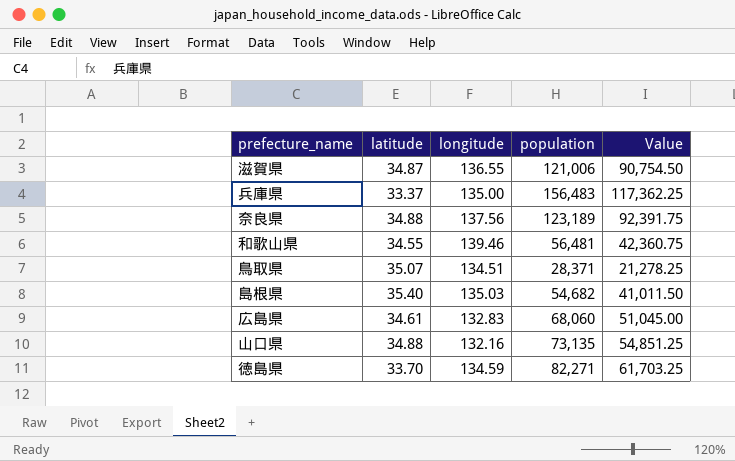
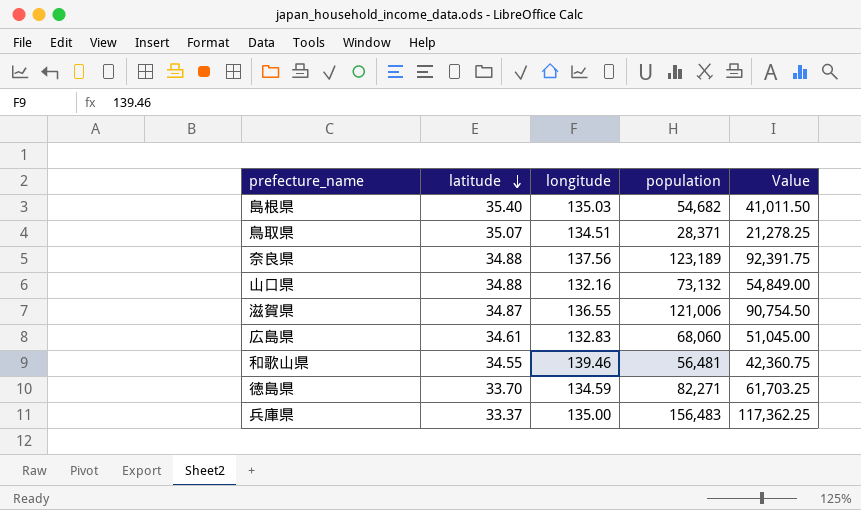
row order: none -> latitude descending
山口県 | population: 73,135 -> 73,132
山口県 | Value: 54,851.25 -> 54,849.00

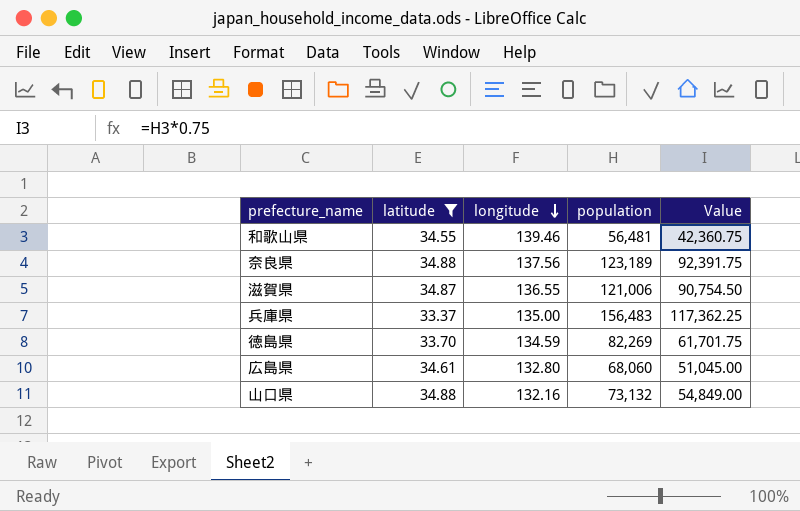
filter: none -> latitude <= 34.88
row order: latitude descending -> longitude descending
徳島県 | population: 82,271 -> 82,269
徳島県 | Value: 61,703.25 -> 61,701.75
広島県 | longitude: 132.83 -> 132.80

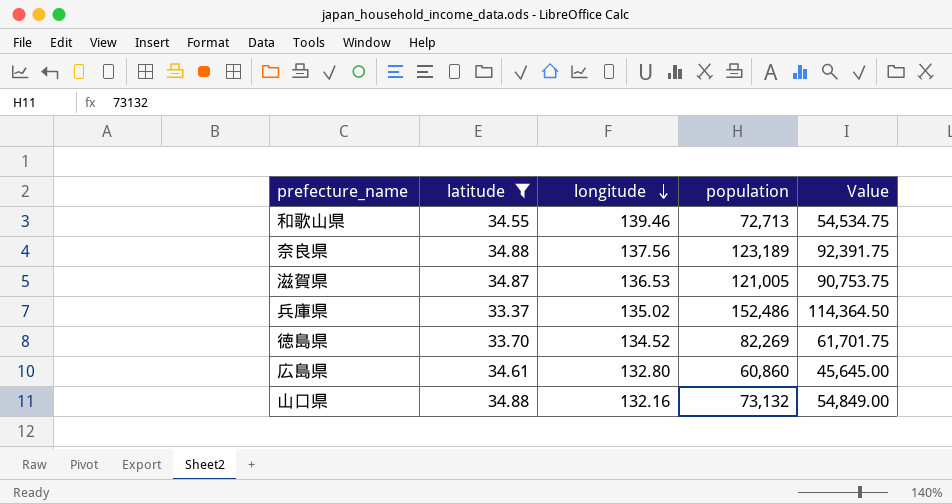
和歌山県 | population: 56,481 -> 72,713
和歌山県 | Value: 42,360.75 -> 54,534.75
滋賀県 | longitude: 136.55 -> 136.53
滋賀県 | population: 121,006 -> 121,005
滋賀県 | Value: 90,754.50 -> 90,753.75
兵庫県 | longitude: 135.00 -> 135.02
兵庫県 | population: 156,483 -> 152,486
兵庫県 | Value: 117,362.25 -> 114,364.50
徳島県 | longitude: 134.59 -> 134.52
広島県 | population: 68,060 -> 60,860
広島県 | Value: 51,045.00 -> 45,645.00

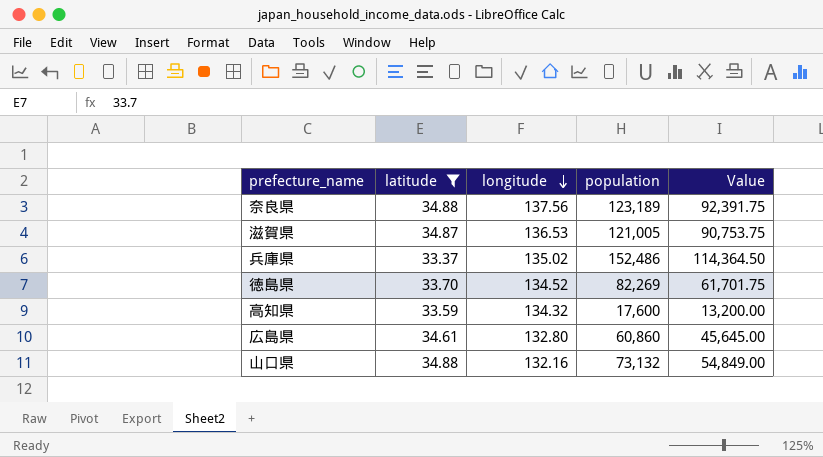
row 和歌山県: 34.55 | 139.46 | 72,713 | 54,534.75 -> none
row 高知県: none -> 33.59 | 134.32 | 17,600 | 13,200.00

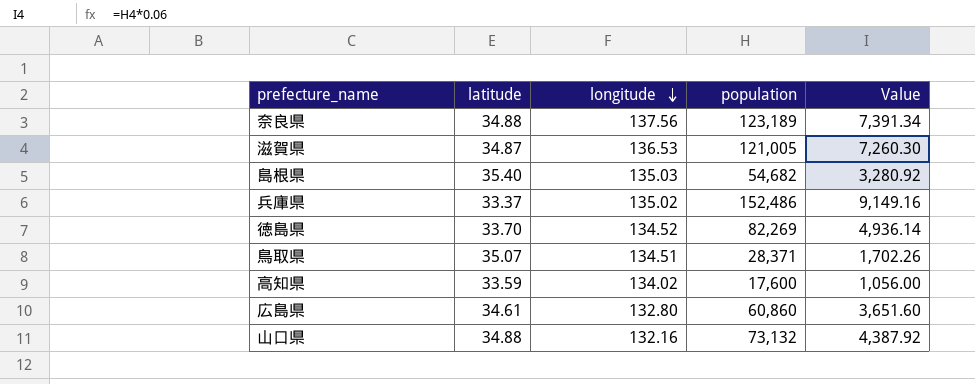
filter: latitude <= 34.88 -> none
column Value | formula: [population] * 0.75 -> [population] * 0.06
高知県 | longitude: 134.32 -> 134.02

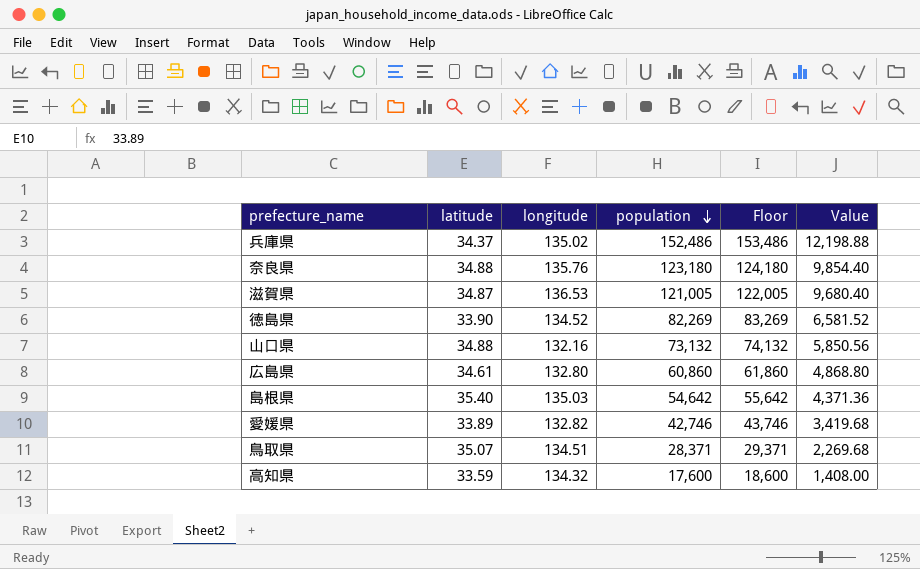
row order: longitude descending -> population descending
column Floor | formula: none -> [population] + 1000
column Value | formula: [population] * 0.06 -> [population] * 0.08
兵庫県 | latitude: 33.37 -> 34.37
奈良県 | longitude: 137.56 -> 135.76
奈良県 | population: 123,189 -> 123,180
徳島県 | latitude: 33.70 -> 33.90
島根県 | population: 54,682 -> 54,642
row 愛媛県: none -> 33.89 | 132.82 | 42,746 | 43,746 | 3,419.68
高知県 | longitude: 134.02 -> 134.32

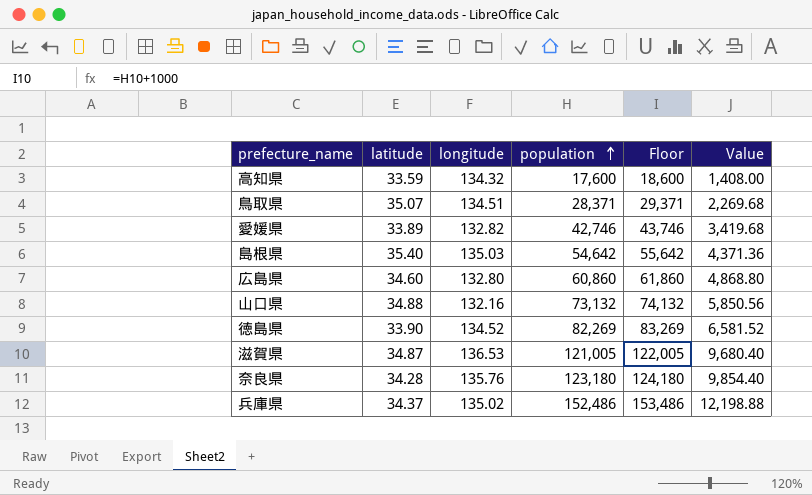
row order: population descending -> population ascending
広島県 | latitude: 34.61 -> 34.60
奈良県 | latitude: 34.88 -> 34.28

